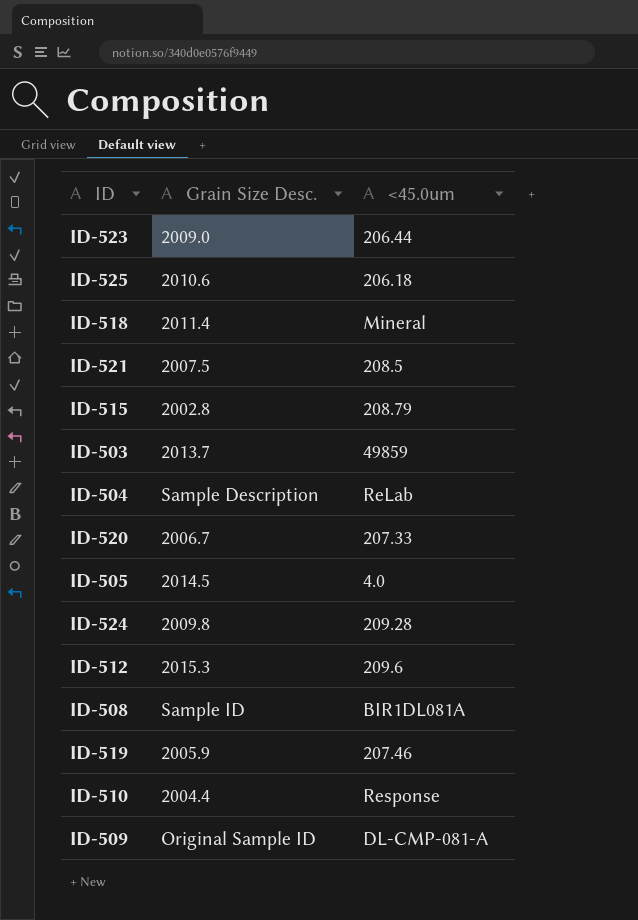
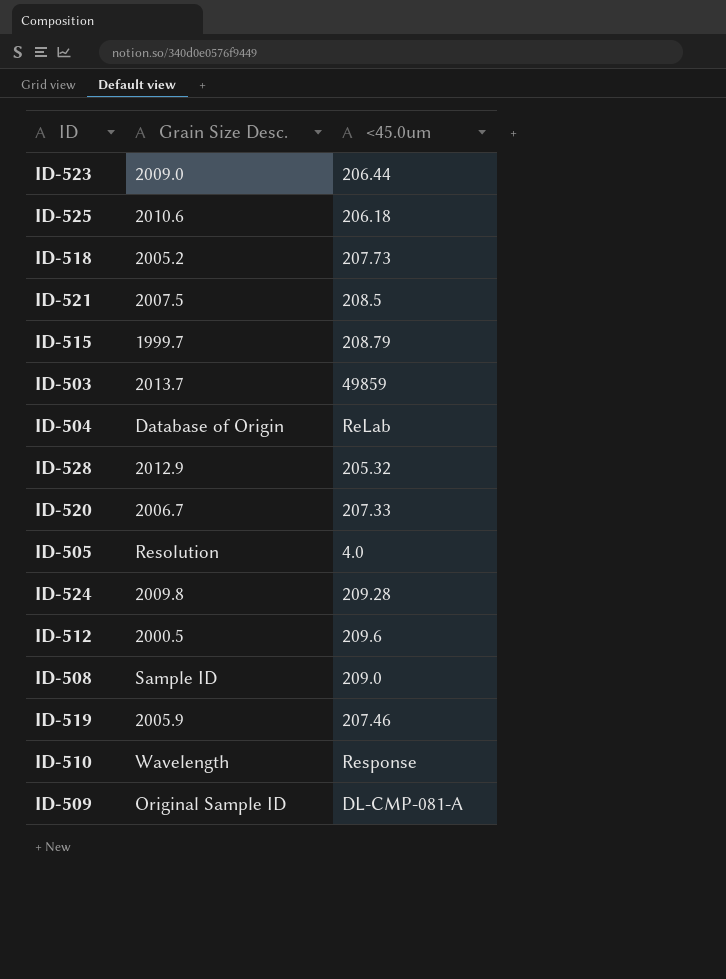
ID-518 | Grain Size Desc.: 2011.4 -> 2005.2
ID-518 | <45.0um: Mineral -> 207.73
ID-515 | Grain Size Desc.: 2002.8 -> 1999.7
ID-504 | Grain Size Desc.: Sample Description -> Database of Origin
row ID-528: none -> 2012.9 | 205.32
ID-505 | Grain Size Desc.: 2014.5 -> Resolution
ID-512 | Grain Size Desc.: 2015.3 -> 2000.5
ID-508 | <45.0um: BIR1DL081A -> 209.0
ID-510 | Grain Size Desc.: 2004.4 -> Wavelength

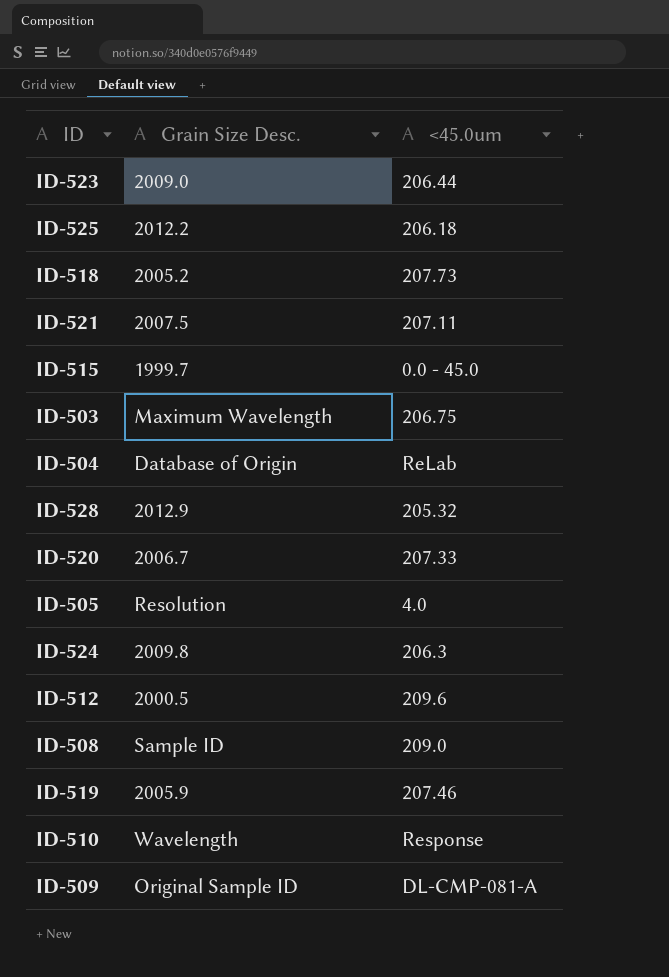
ID-525 | Grain Size Desc.: 2010.6 -> 2012.2
ID-521 | <45.0um: 208.5 -> 207.11
ID-515 | <45.0um: 208.79 -> 0.0 - 45.0
ID-503 | Grain Size Desc.: 2013.7 -> Maximum Wavelength
ID-503 | <45.0um: 49859 -> 206.75
ID-524 | <45.0um: 209.28 -> 206.3

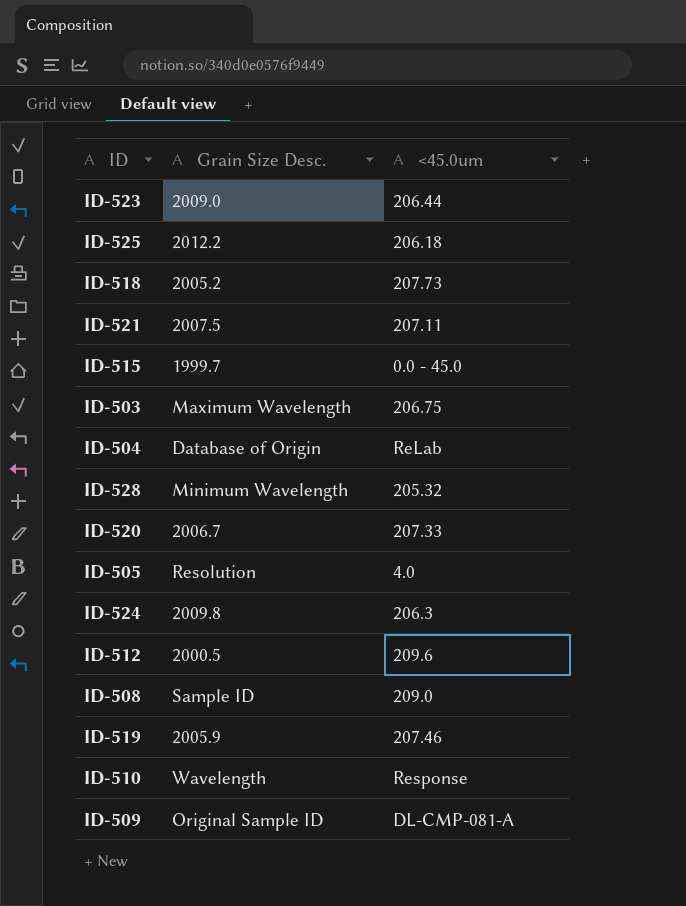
ID-528 | Grain Size Desc.: 2012.9 -> Minimum Wavelength

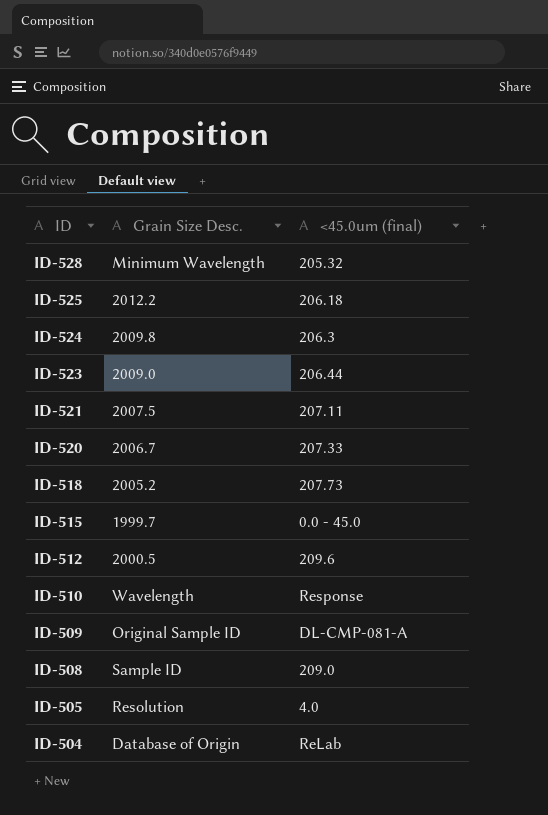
row order: none -> ID descending
column name: <45.0um -> <45.0um (final)
row ID-503: Maximum Wavelength | 206.75 -> none
row ID-519: 2005.9 | 207.46 -> none

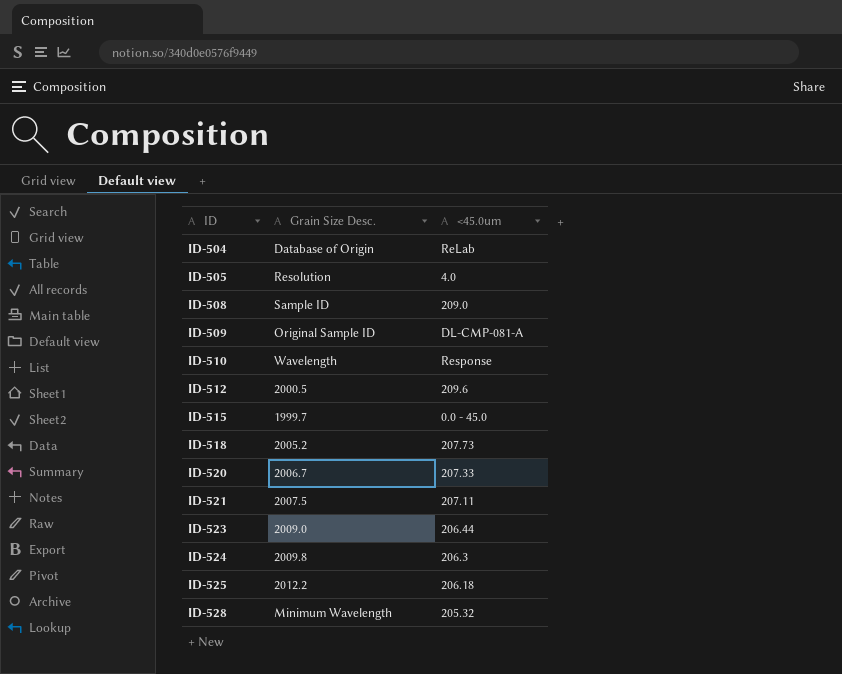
row order: ID descending -> ID ascending
column name: <45.0um (final) -> <45.0um

